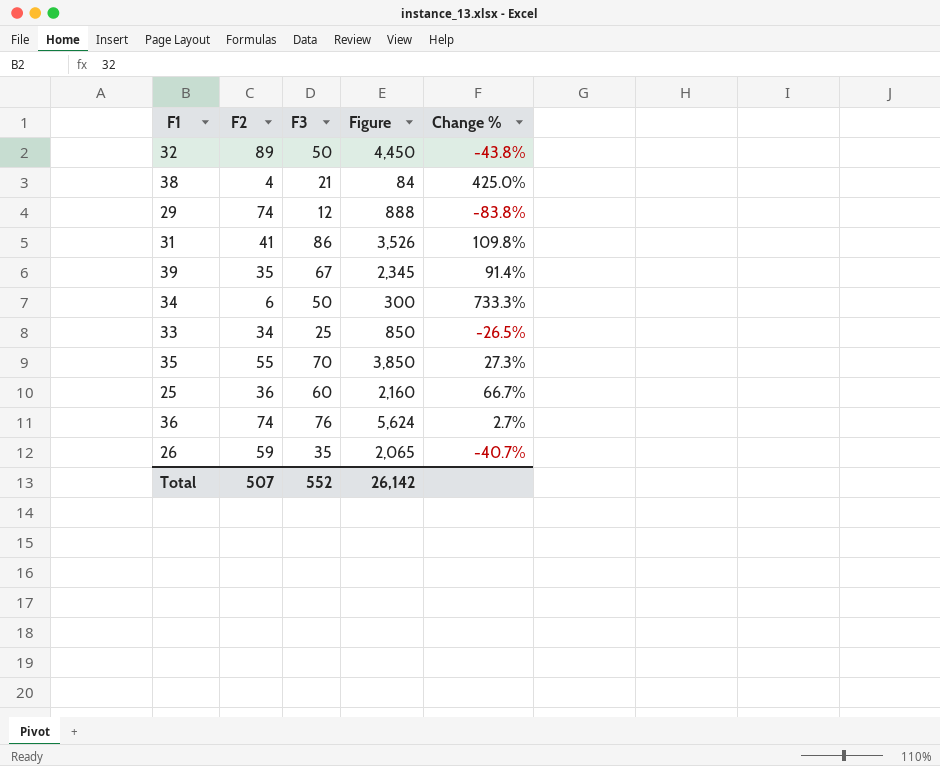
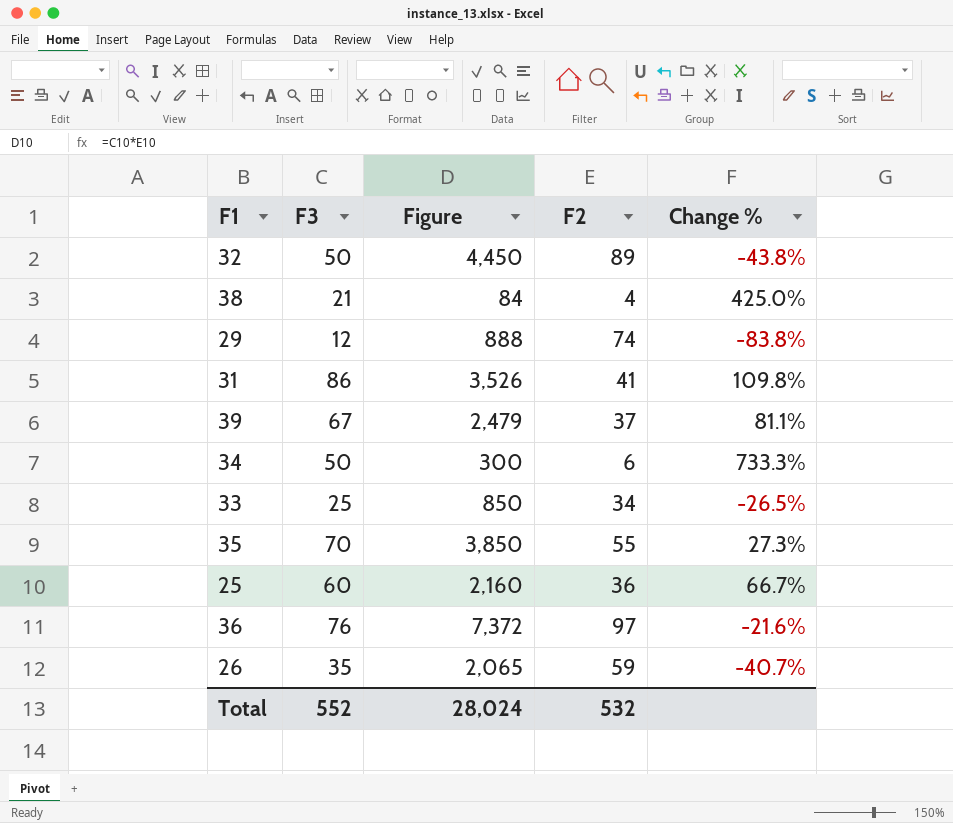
column F2 | position: 2 -> 4
39 | Figure: 2,345 -> 2,479
39 | F2: 35 -> 37
39 | Change %: 91.4% -> 81.1%
36 | Figure: 5,624 -> 7,372
36 | F2: 74 -> 97
36 | Change %: 2.7% -> -21.6%
Total | Figure: 26,142 -> 28,024
Total | F2: 507 -> 532

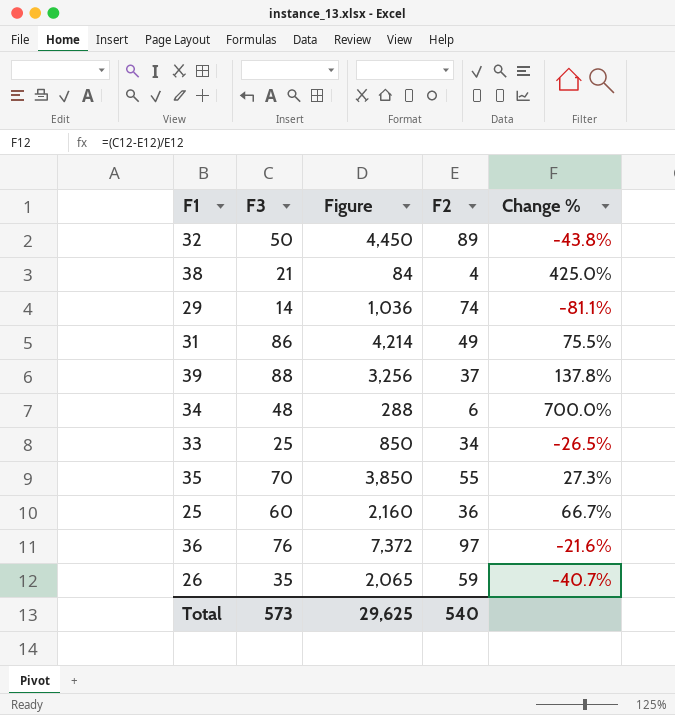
29 | F3: 12 -> 14
29 | Figure: 888 -> 1,036
29 | Change %: -83.8% -> -81.1%
31 | Figure: 3,526 -> 4,214
31 | F2: 41 -> 49
31 | Change %: 109.8% -> 75.5%
39 | F3: 67 -> 88
39 | Figure: 2,479 -> 3,256
39 | Change %: 81.1% -> 137.8%
34 | F3: 50 -> 48
34 | Figure: 300 -> 288
34 | Change %: 733.3% -> 700.0%
Total | F3: 552 -> 573
Total | Figure: 28,024 -> 29,625
Total | F2: 532 -> 540

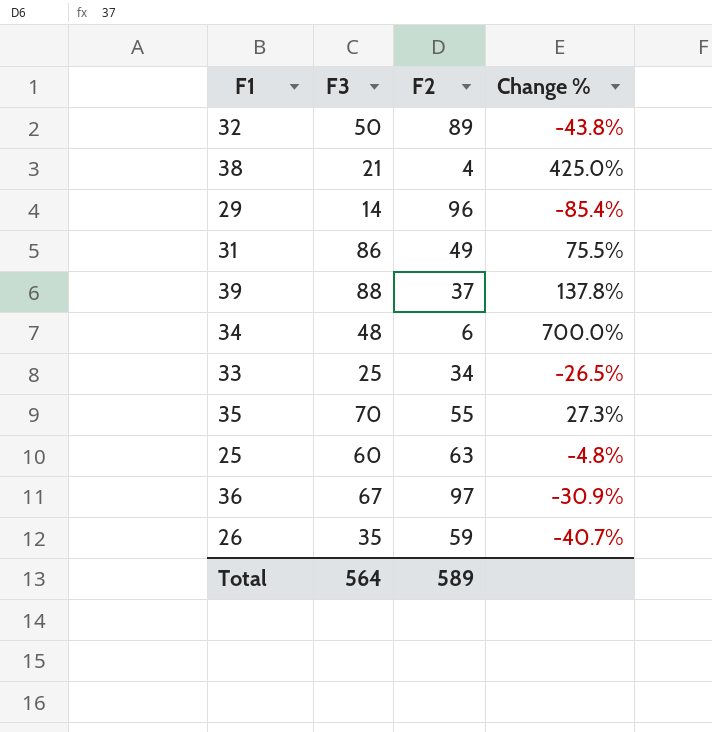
column Figure | formula: [F3] * [F2] -> none
29 | F2: 74 -> 96
29 | Change %: -81.1% -> -85.4%
25 | F2: 36 -> 63
25 | Change %: 66.7% -> -4.8%
36 | F3: 76 -> 67
36 | Change %: -21.6% -> -30.9%
Total | F3: 573 -> 564
Total | F2: 540 -> 589

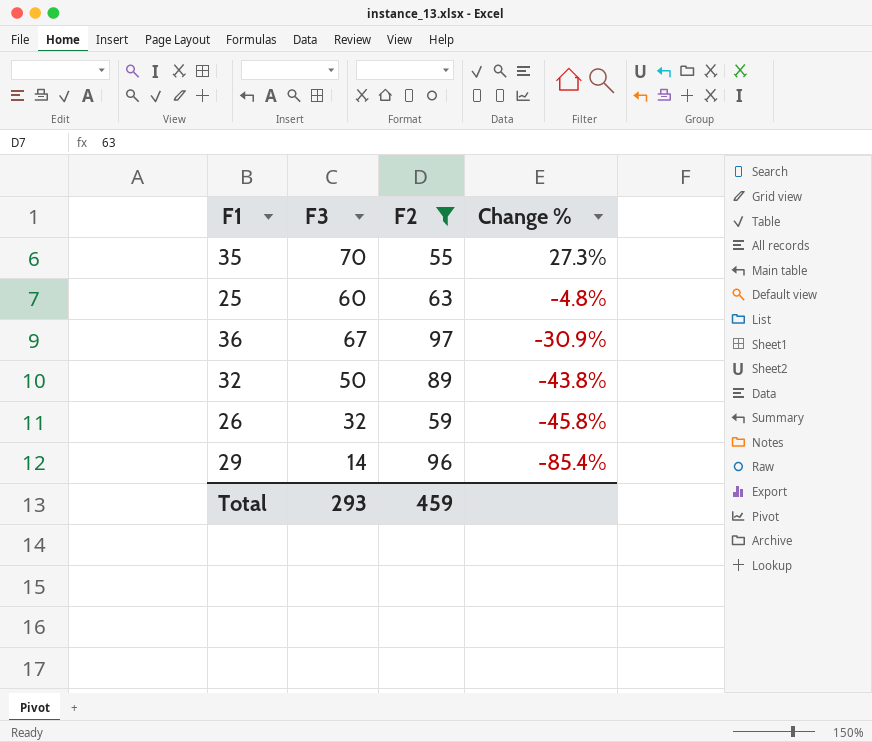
filter: none -> F2 >= 55
row order: none -> Change % descending
26 | F3: 35 -> 32
26 | Change %: -40.7% -> -45.8%
Total | F3: 564 -> 293
Total | F2: 589 -> 459

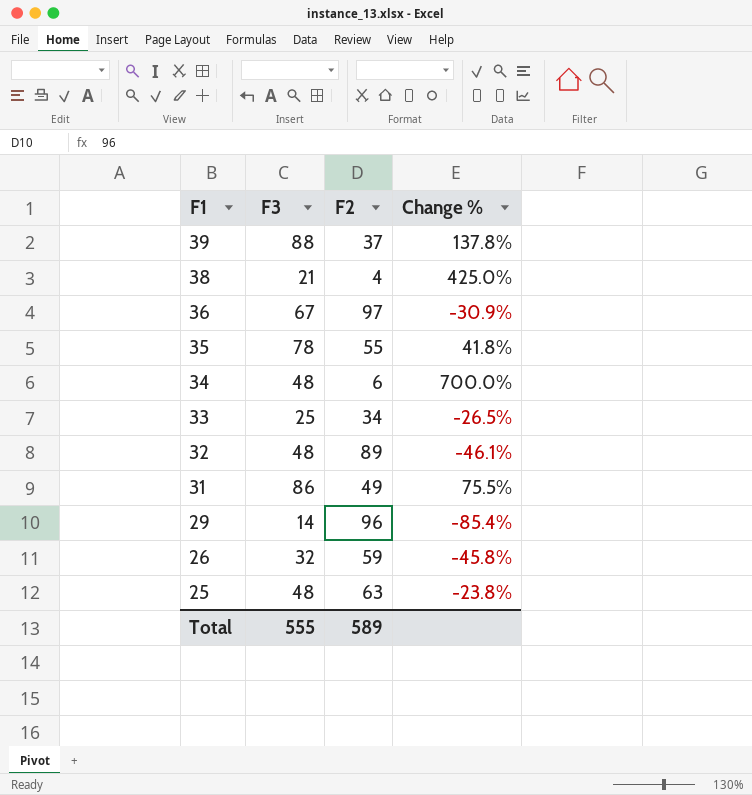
filter: F2 >= 55 -> none
row order: Change % descending -> F1 descending
35 | F3: 70 -> 78
35 | Change %: 27.3% -> 41.8%
32 | F3: 50 -> 48
32 | Change %: -43.8% -> -46.1%
25 | F3: 60 -> 48
25 | Change %: -4.8% -> -23.8%
Total | F3: 293 -> 555
Total | F2: 459 -> 589

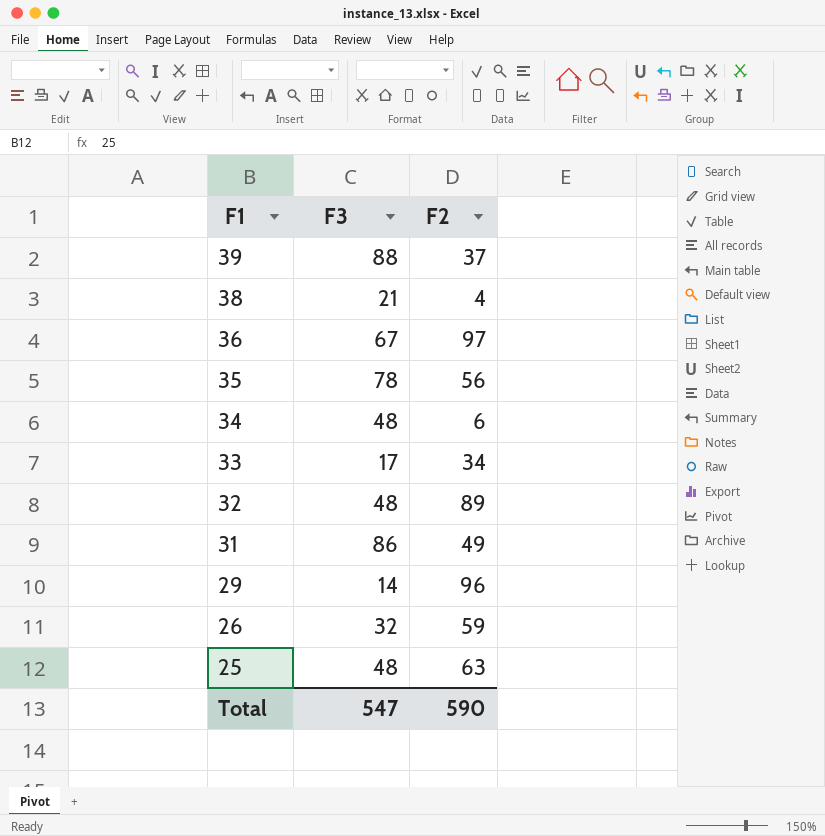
column Change % | formula: ([F3] - [F2]) / [F2] -> none
35 | F2: 55 -> 56
33 | F3: 25 -> 17
Total | F3: 555 -> 547
Total | F2: 589 -> 590

